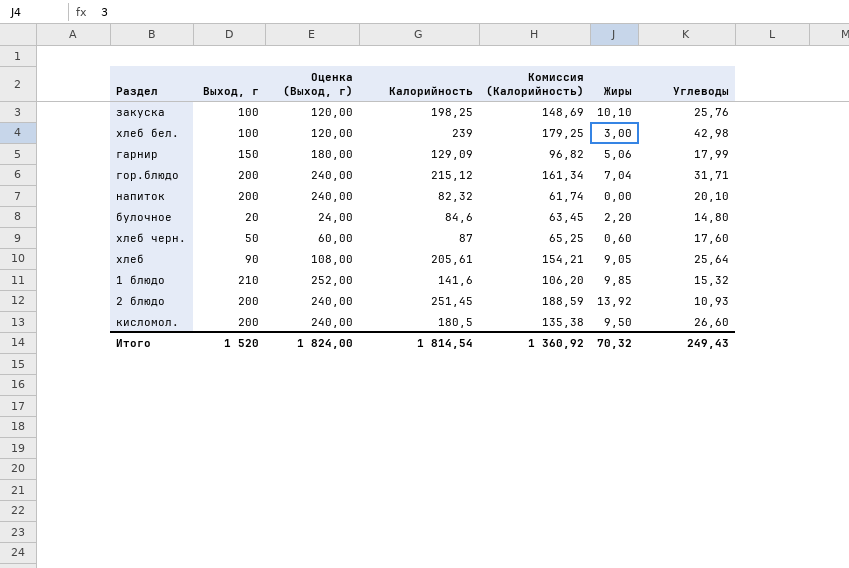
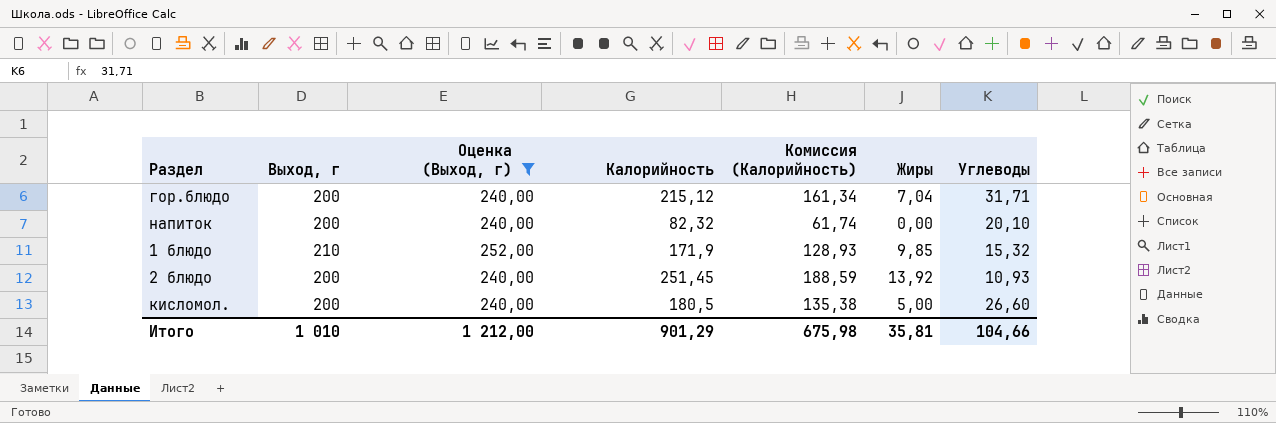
filter: none -> Оценка (Выход, г) >= 240,00
1 блюдо | Калорийность: 141,6 -> 171,9
1 блюдо | Комиссия (Калорийность): 106,20 -> 128,93
кисломол. | Жиры: 9,50 -> 5,00
Итого | Выход, г: 1 520 -> 1 010
Итого | Оценка (Выход, г): 1 824,00 -> 1 212,00
Итого | Калорийность: 1 814,54 -> 901,29
Итого | Комиссия (Калорийность): 1 360,92 -> 675,98
Итого | Жиры: 70,32 -> 35,81
Итого | Углеводы: 249,43 -> 104,66

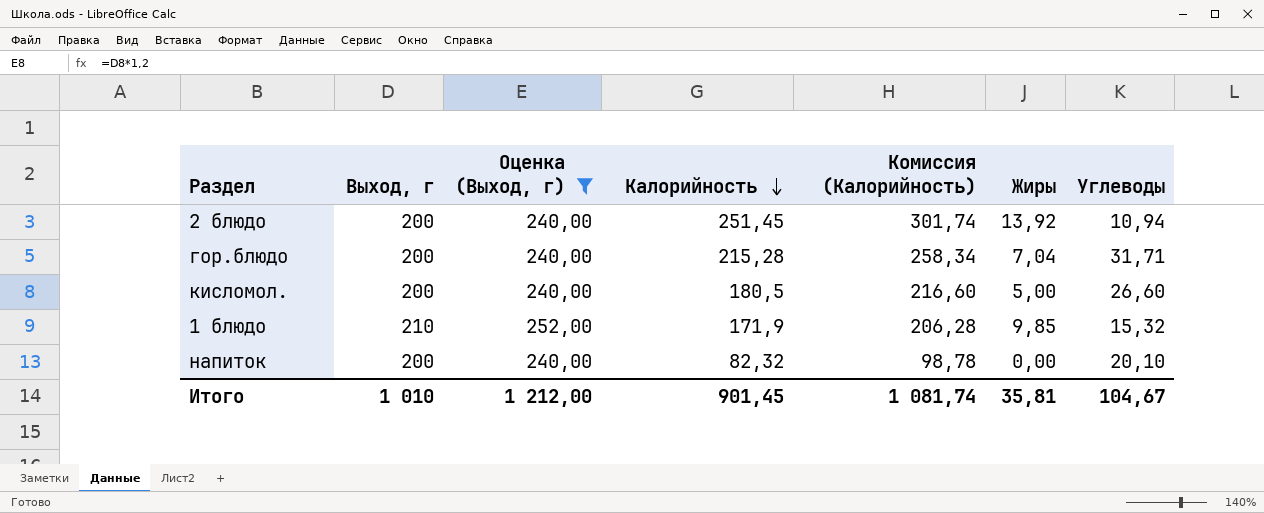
row order: none -> Калорийность descending
column Комиссия (Калорийность) | formula: [Калорийность] * 0,75 -> [Калорийность] * 1,2
2 блюдо | Углеводы: 10,93 -> 10,94
гор.блюдо | Калорийность: 215,12 -> 215,28
Итого | Калорийность: 901,29 -> 901,45
Итого | Комиссия (Калорийность): 675,98 -> 1 081,74
Итого | Углеводы: 104,66 -> 104,67

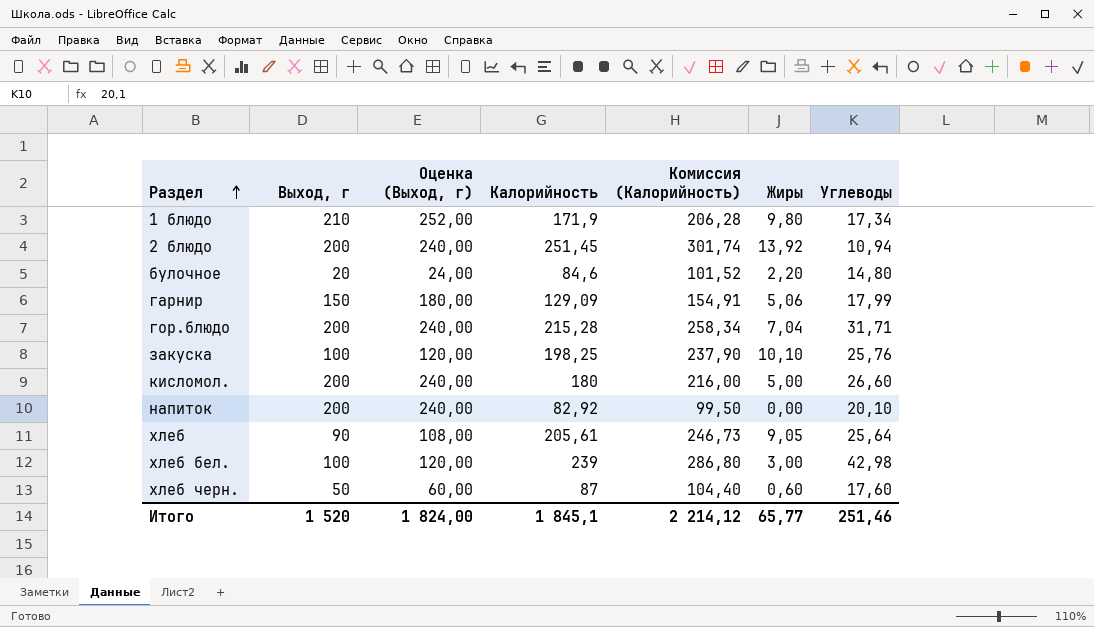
filter: Оценка (Выход, г) >= 240,00 -> none
row order: Калорийность descending -> Раздел ascending
1 блюдо | Жиры: 9,85 -> 9,80
1 блюдо | Углеводы: 15,32 -> 17,34
кисломол. | Калорийность: 180,5 -> 180
кисломол. | Комиссия (Калорийность): 216,60 -> 216,00
напиток | Калорийность: 82,32 -> 82,92
напиток | Комиссия (Калорийность): 98,78 -> 99,50
Итого | Выход, г: 1 010 -> 1 520
Итого | Оценка (Выход, г): 1 212,00 -> 1 824,00
Итого | Калорийность: 901,45 -> 1 845,1
Итого | Комиссия (Калорийность): 1 081,74 -> 2 214,12
Итого | Жиры: 35,81 -> 65,77
Итого | Углеводы: 104,67 -> 251,46

